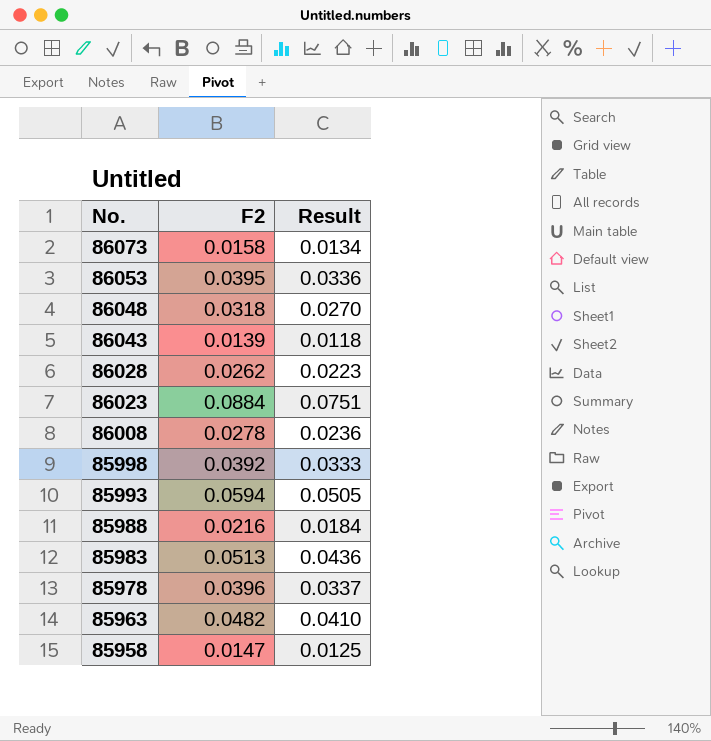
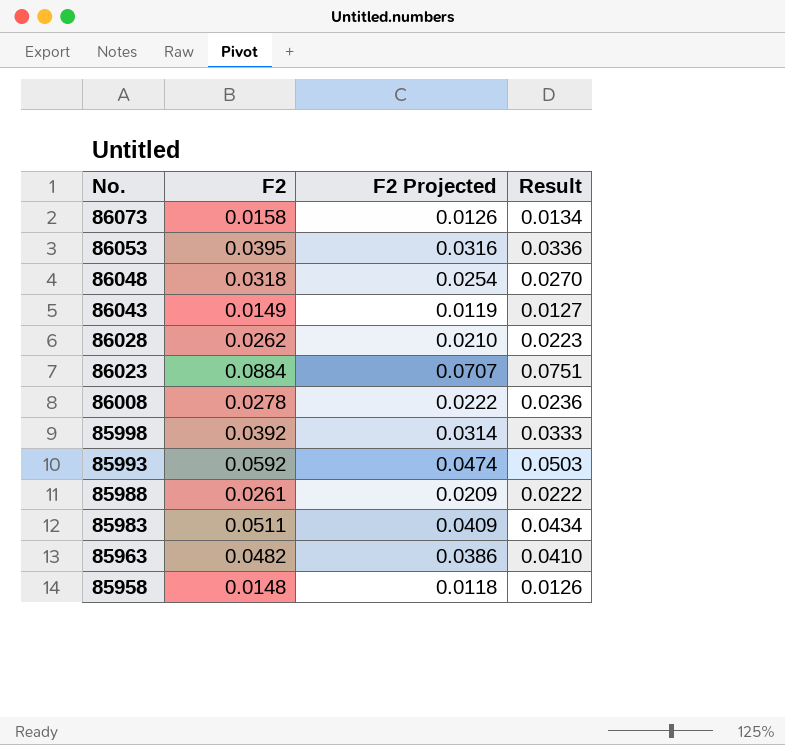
column F2 Projected | formula: none -> [F2] * 0.8
row 85978: 0.0396 | 0.0337 -> none
86043 | F2: 0.0139 -> 0.0149
86043 | Result: 0.0118 -> 0.0127
85993 | F2: 0.0594 -> 0.0592
85993 | Result: 0.0505 -> 0.0503
85988 | F2: 0.0216 -> 0.0261
85988 | Result: 0.0184 -> 0.0222
85983 | F2: 0.0513 -> 0.0511
85983 | Result: 0.0436 -> 0.0434
85958 | F2: 0.0147 -> 0.0148
85958 | Result: 0.0125 -> 0.0126

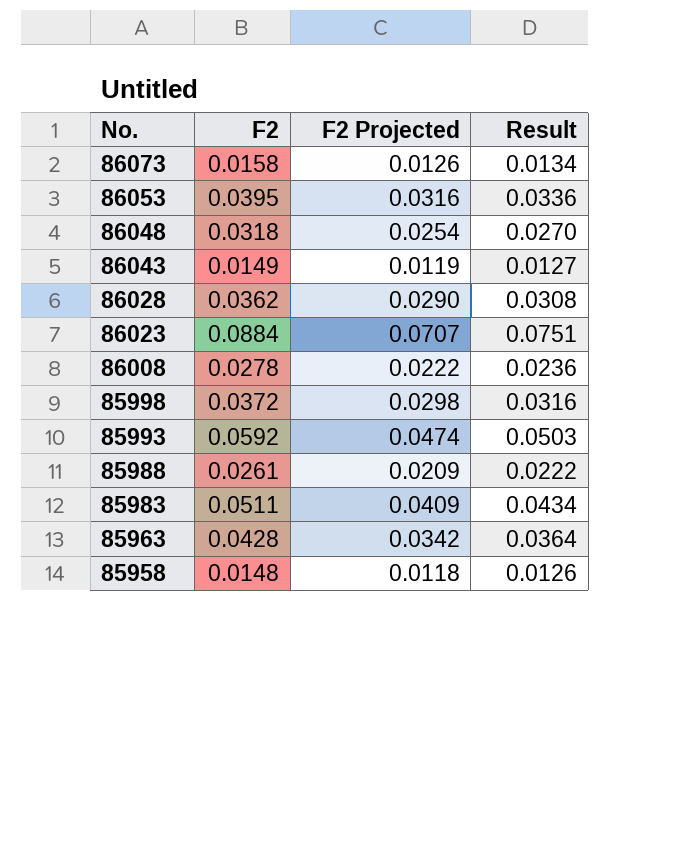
86028 | F2: 0.0262 -> 0.0362
86028 | F2 Projected: 0.0210 -> 0.0290
86028 | Result: 0.0223 -> 0.0308
85998 | F2: 0.0392 -> 0.0372
85998 | F2 Projected: 0.0314 -> 0.0298
85998 | Result: 0.0333 -> 0.0316
85963 | F2: 0.0482 -> 0.0428
85963 | F2 Projected: 0.0386 -> 0.0342
85963 | Result: 0.0410 -> 0.0364

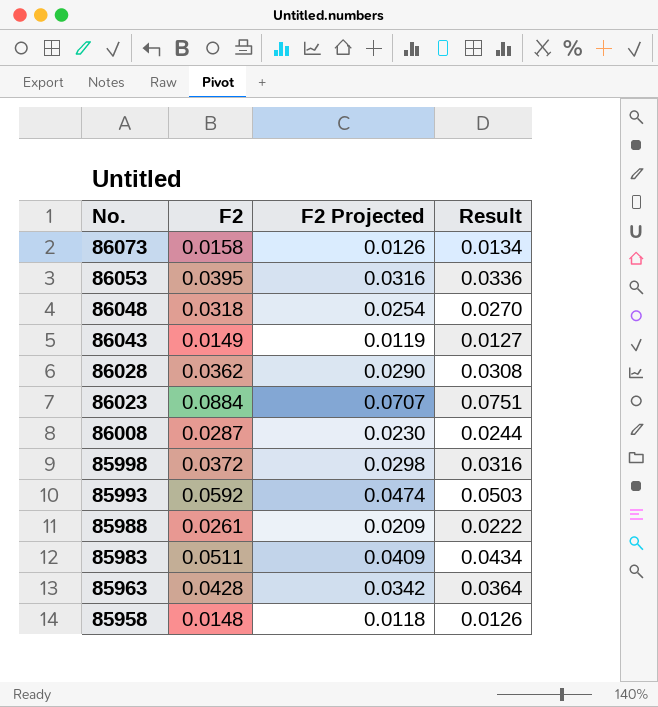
86008 | F2: 0.0278 -> 0.0287
86008 | F2 Projected: 0.0222 -> 0.0230
86008 | Result: 0.0236 -> 0.0244

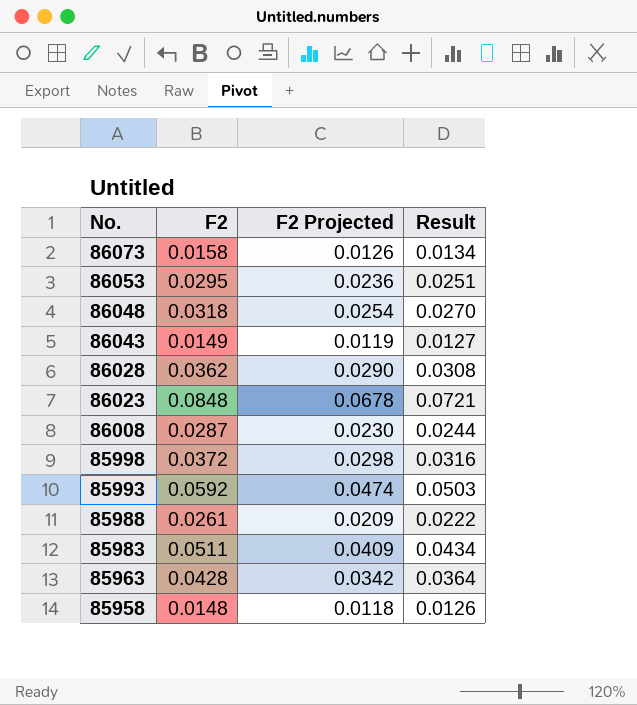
86053 | F2: 0.0395 -> 0.0295
86053 | F2 Projected: 0.0316 -> 0.0236
86053 | Result: 0.0336 -> 0.0251
86023 | F2: 0.0884 -> 0.0848
86023 | F2 Projected: 0.0707 -> 0.0678
86023 | Result: 0.0751 -> 0.0721

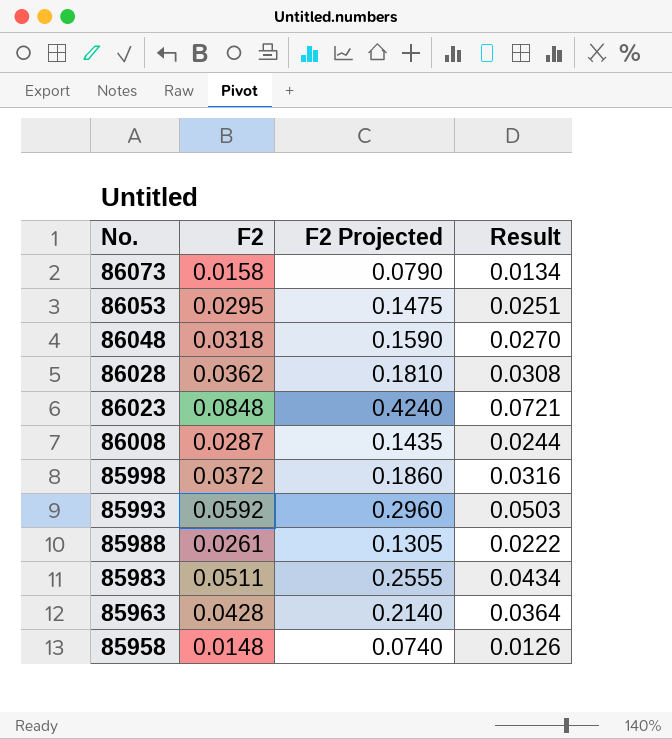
column F2 Projected | formula: [F2] * 0.8 -> [F2] * 5
row 86043: 0.0149 | 0.0119 | 0.0127 -> none

